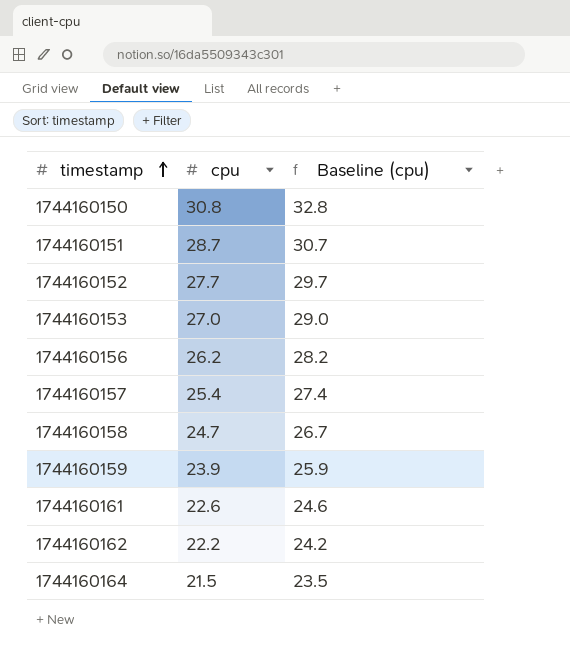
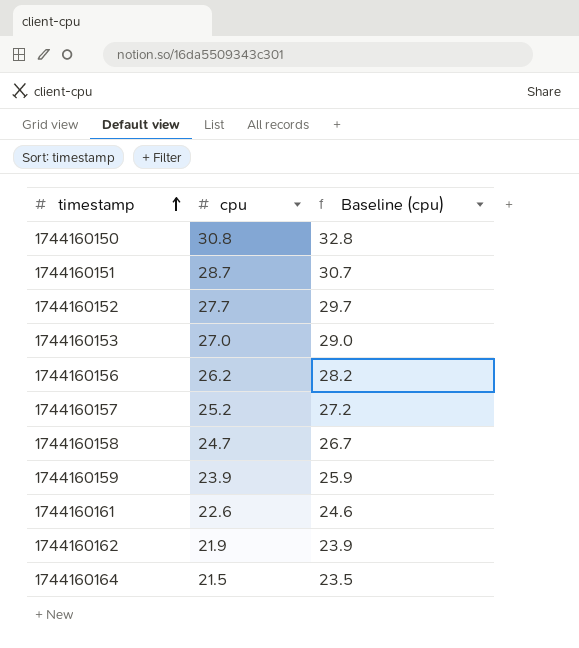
1744160157 | cpu: 25.4 -> 25.2
1744160157 | Baseline (cpu): 27.4 -> 27.2
1744160162 | cpu: 22.2 -> 21.9
1744160162 | Baseline (cpu): 24.2 -> 23.9

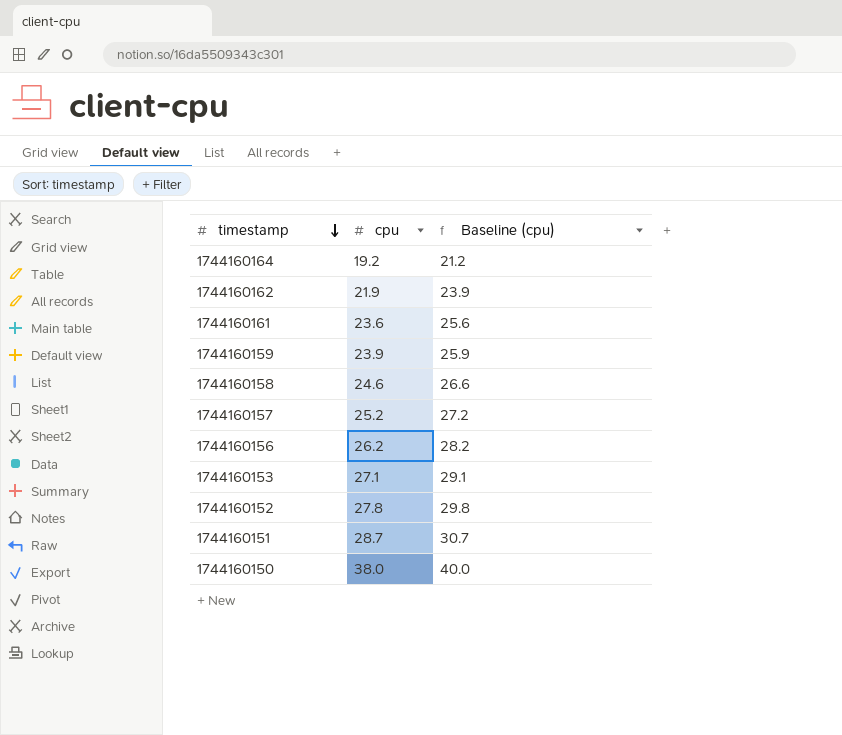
row order: timestamp ascending -> timestamp descending
1744160164 | cpu: 21.5 -> 19.2
1744160164 | Baseline (cpu): 23.5 -> 21.2
1744160161 | cpu: 22.6 -> 23.6
1744160161 | Baseline (cpu): 24.6 -> 25.6
1744160158 | cpu: 24.7 -> 24.6
1744160158 | Baseline (cpu): 26.7 -> 26.6
1744160153 | cpu: 27.0 -> 27.1
1744160153 | Baseline (cpu): 29.0 -> 29.1
1744160152 | cpu: 27.7 -> 27.8
1744160152 | Baseline (cpu): 29.7 -> 29.8
1744160150 | cpu: 30.8 -> 38.0
1744160150 | Baseline (cpu): 32.8 -> 40.0

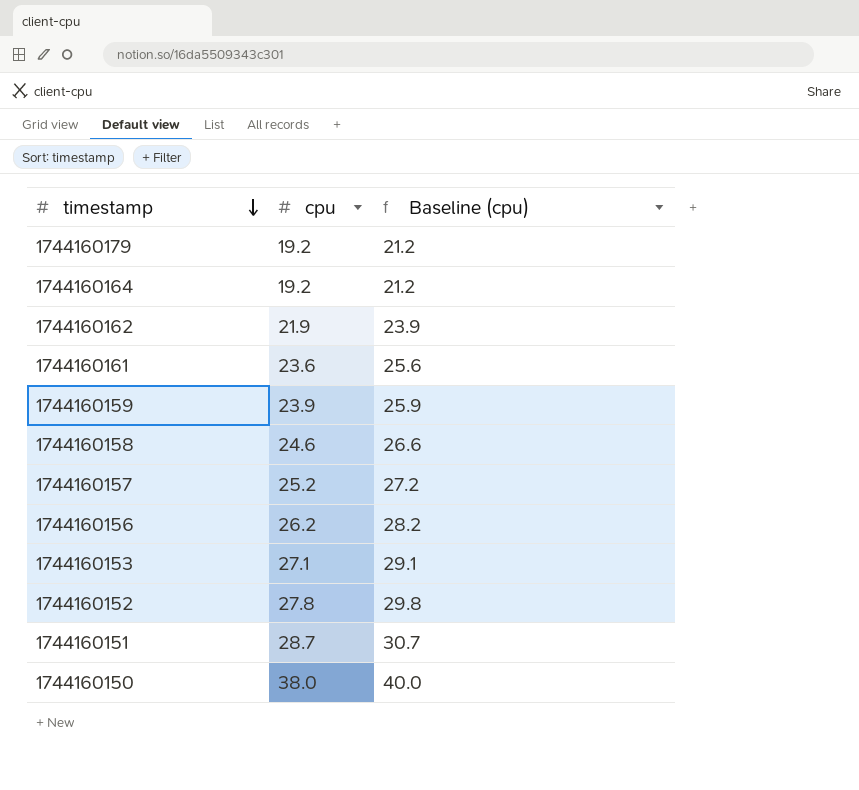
row 1744160179: none -> 19.2 | 21.2

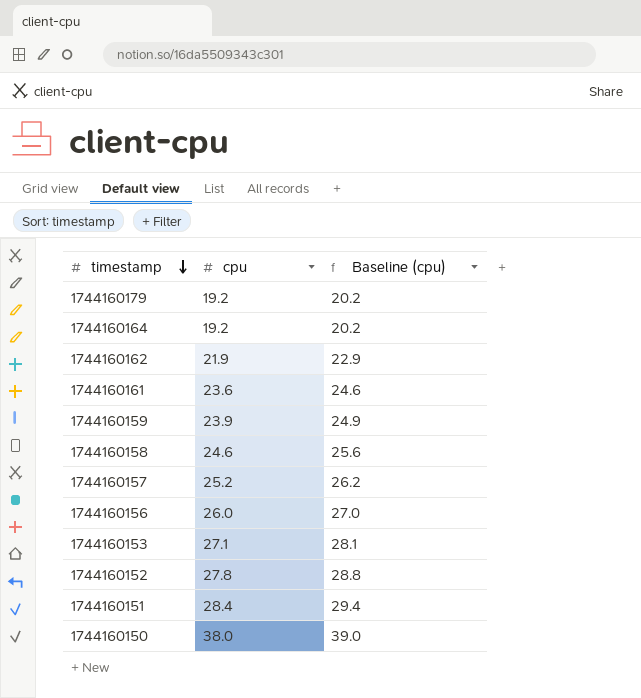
column Baseline (cpu) | formula: [cpu] + 2 -> [cpu] + 1
1744160156 | cpu: 26.2 -> 26.0
1744160151 | cpu: 28.7 -> 28.4

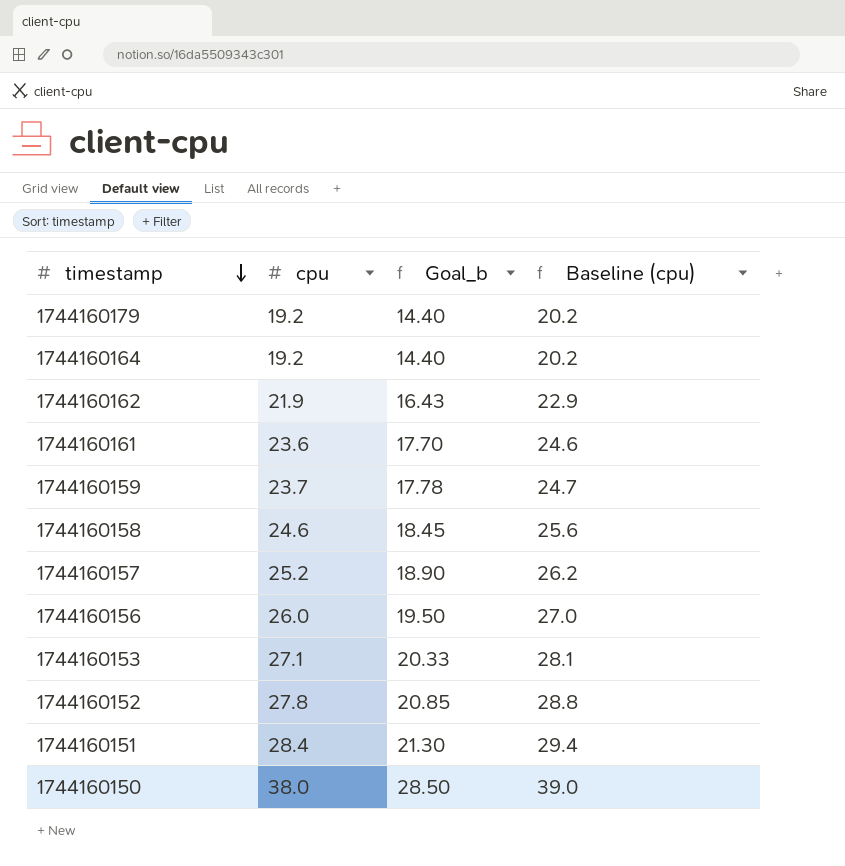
column Goal_b | formula: none -> [cpu] * 0.75
1744160159 | cpu: 23.9 -> 23.7
1744160159 | Baseline (cpu): 24.9 -> 24.7

